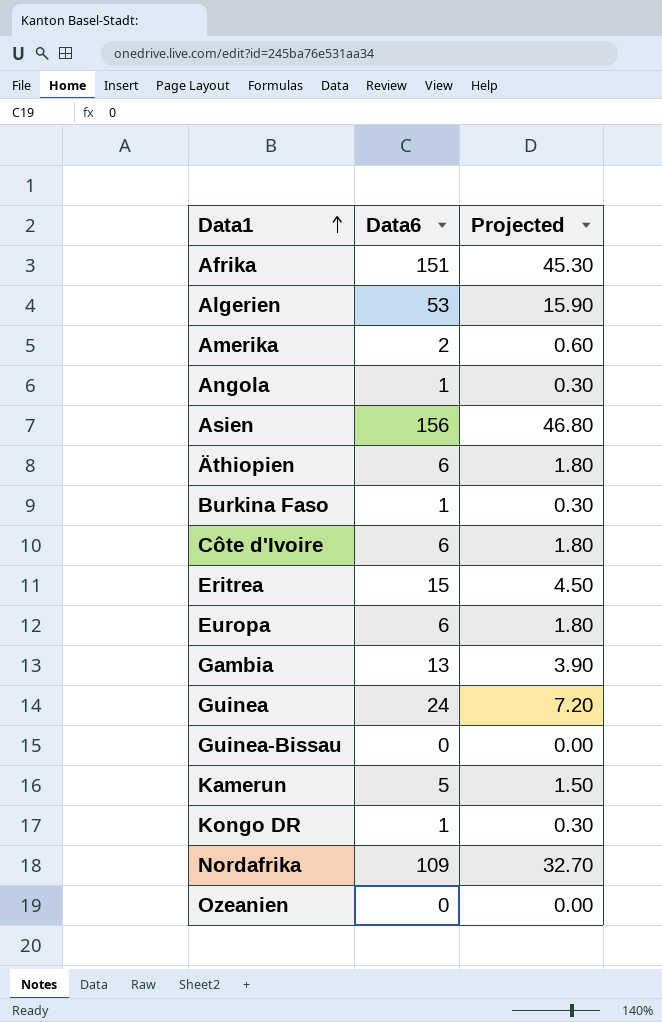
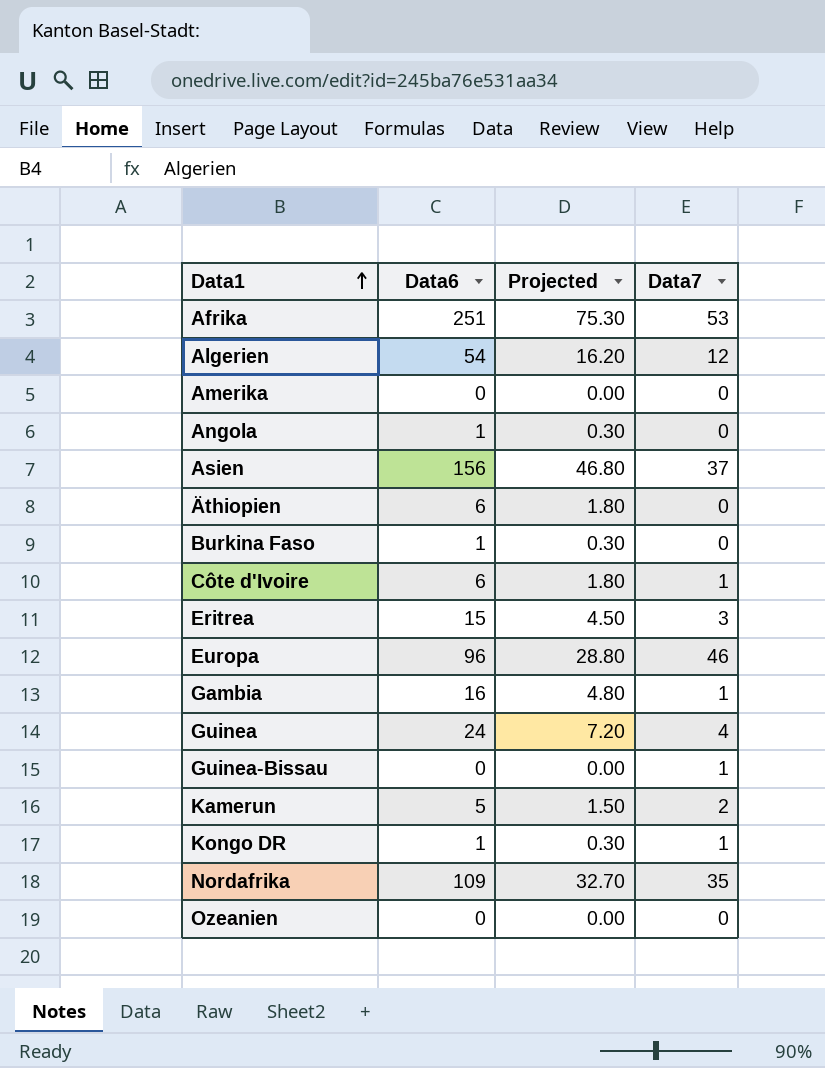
column Data7 | position: none -> 4
Afrika | Data6: 151 -> 251
Afrika | Projected: 45.30 -> 75.30
Algerien | Data6: 53 -> 54
Algerien | Projected: 15.90 -> 16.20
Amerika | Data6: 2 -> 0
Amerika | Projected: 0.60 -> 0.00
Europa | Data6: 6 -> 96
Europa | Projected: 1.80 -> 28.80
Gambia | Data6: 13 -> 16
Gambia | Projected: 3.90 -> 4.80

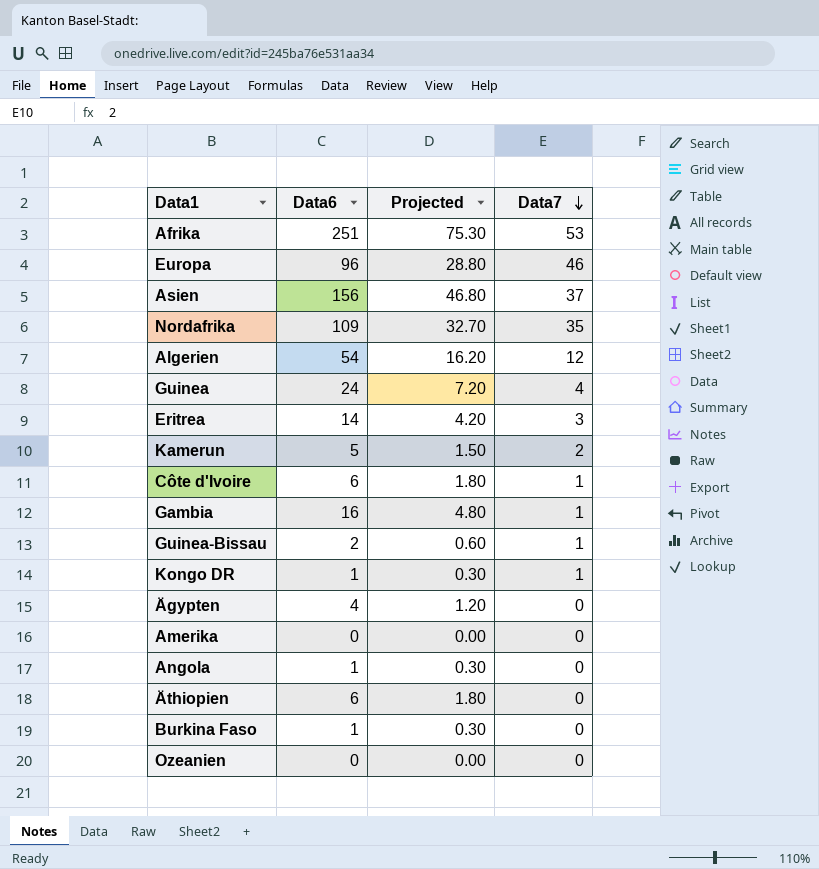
row order: Data1 ascending -> Data7 descending
Eritrea | Data6: 15 -> 14
Eritrea | Projected: 4.50 -> 4.20
Guinea-Bissau | Data6: 0 -> 2
Guinea-Bissau | Projected: 0.00 -> 0.60
row Ägypten: none -> 4 | 1.20 | 0

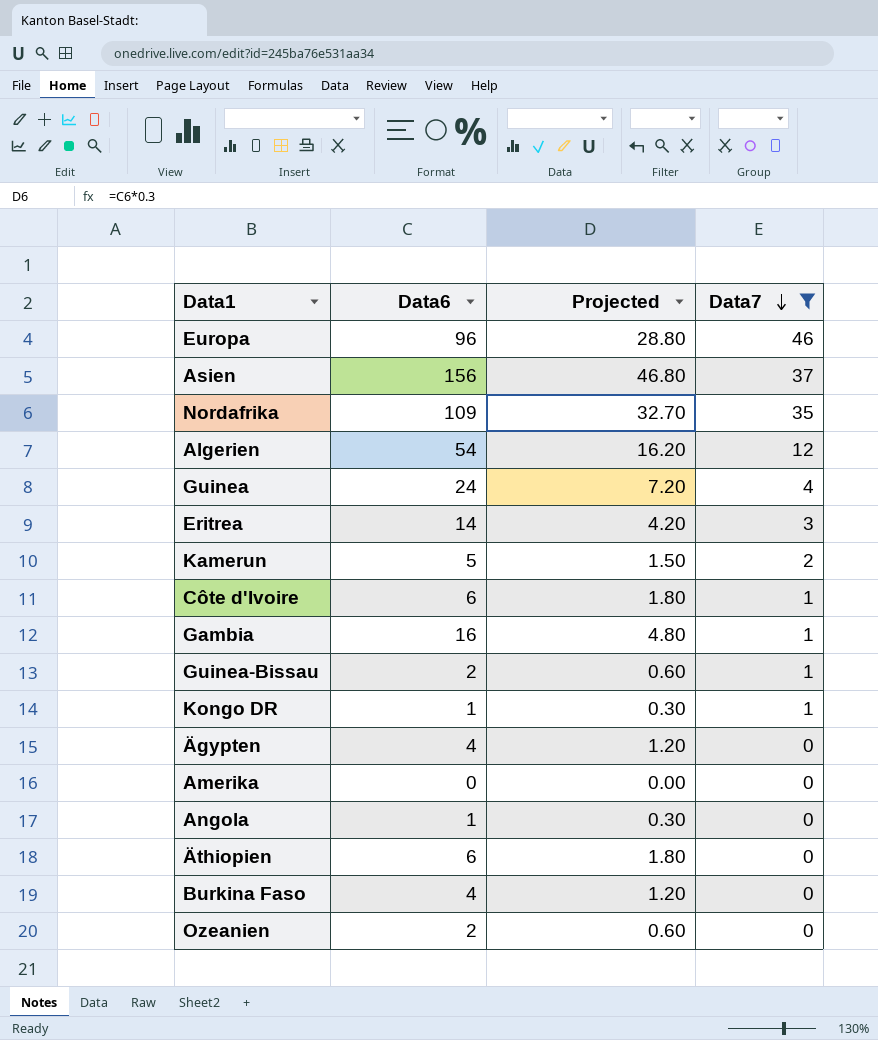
filter: none -> Data7 != 53
Burkina Faso | Data6: 1 -> 4
Burkina Faso | Projected: 0.30 -> 1.20
Ozeanien | Data6: 0 -> 2
Ozeanien | Projected: 0.00 -> 0.60

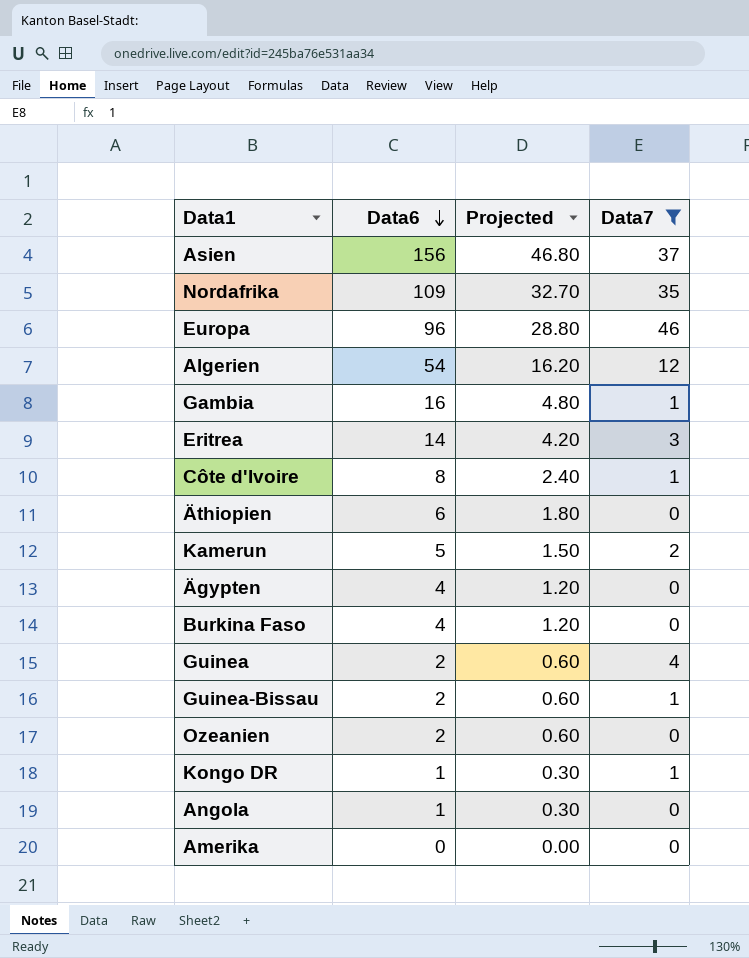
row order: Data7 descending -> Data6 descending
Côte d'Ivoire | Data6: 6 -> 8
Côte d'Ivoire | Projected: 1.80 -> 2.40
Guinea | Data6: 24 -> 2
Guinea | Projected: 7.20 -> 0.60

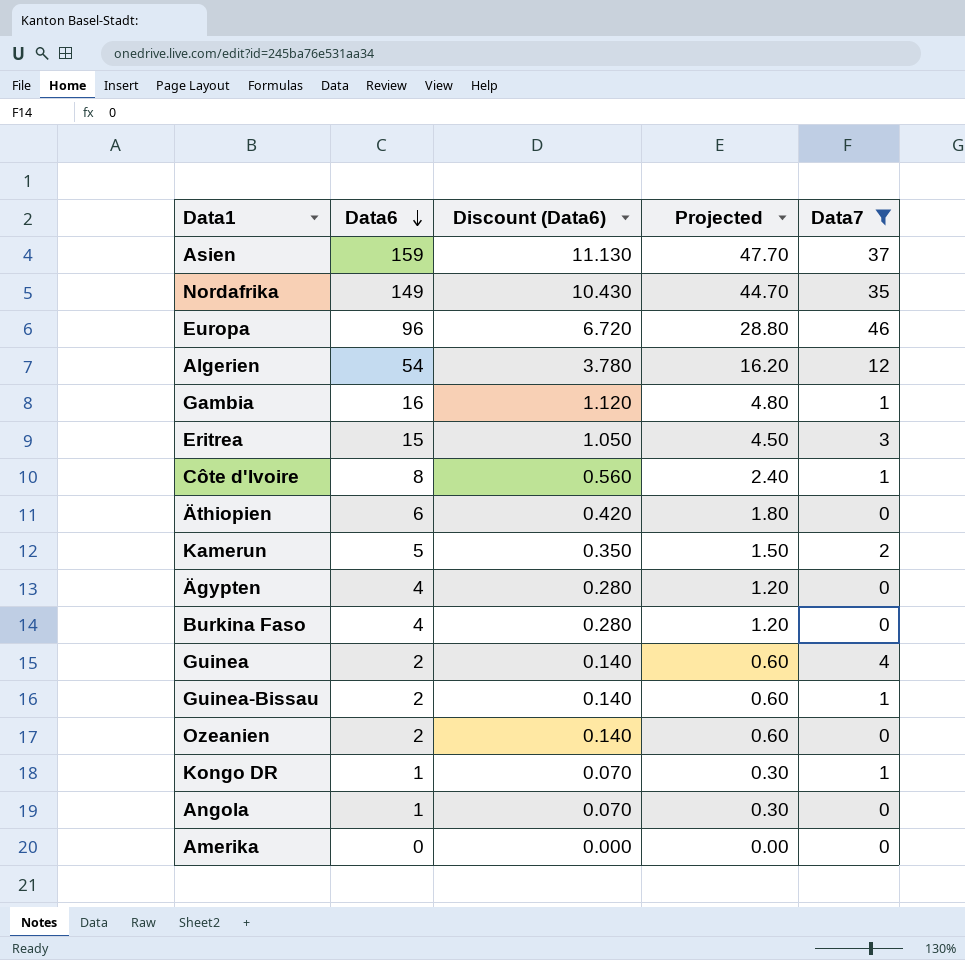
column Discount (Data6) | formula: none -> [Data6] * 0.07
Asien | Data6: 156 -> 159
Asien | Projected: 46.80 -> 47.70
Nordafrika | Data6: 109 -> 149
Nordafrika | Projected: 32.70 -> 44.70
Eritrea | Data6: 14 -> 15
Eritrea | Projected: 4.20 -> 4.50

